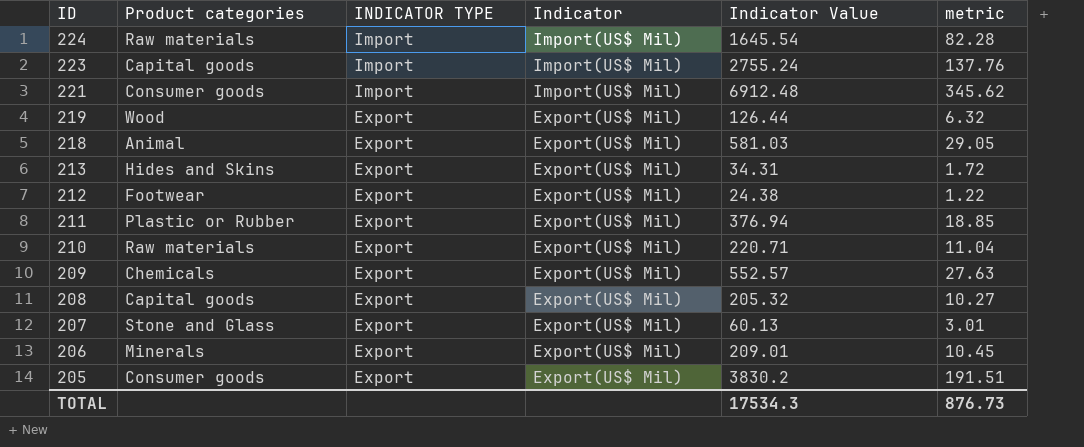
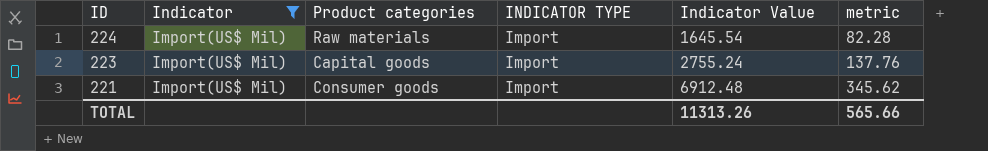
filter: none -> Indicator = Import(US$ Mil)
column Indicator | position: 4 -> 2
TOTAL | Indicator Value: 17534.3 -> 11313.26
TOTAL | metric: 876.73 -> 565.66

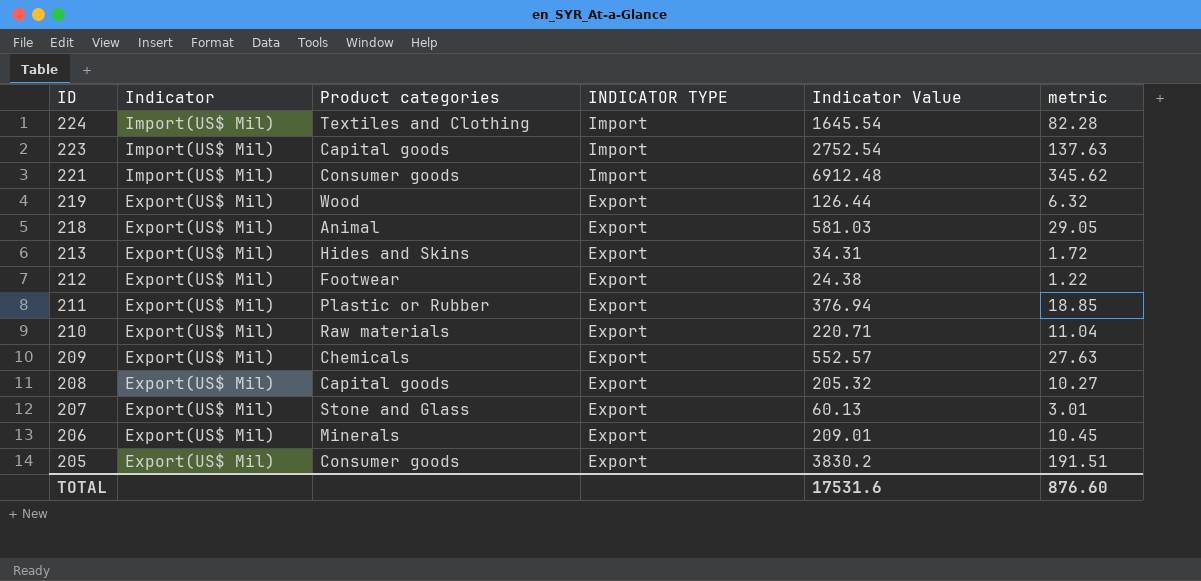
filter: Indicator = Import(US$ Mil) -> none
224 | Product categories: Raw materials -> Textiles and Clothing
223 | Indicator Value: 2755.24 -> 2752.54
223 | metric: 137.76 -> 137.63
TOTAL | Indicator Value: 11313.26 -> 17531.6
TOTAL | metric: 565.66 -> 876.60

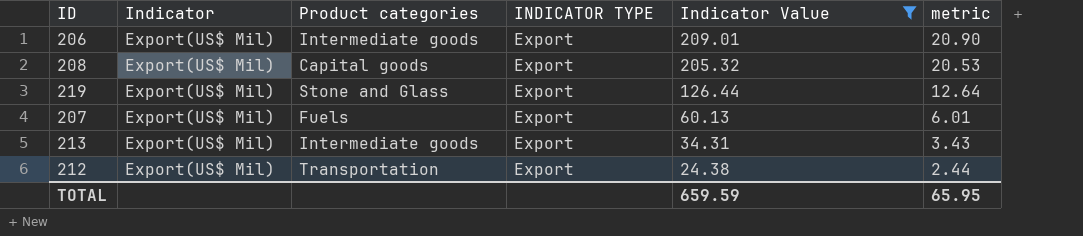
filter: none -> Indicator Value <= 209.01
row order: ID descending -> Indicator Value descending
column metric | formula: [Indicator Value] * 0.05 -> [Indicator Value] * 0.1
206 | Product categories: Minerals -> Intermediate goods
219 | Product categories: Wood -> Stone and Glass
207 | Product categories: Stone and Glass -> Fuels
213 | Product categories: Hides and Skins -> Intermediate goods
212 | Product categories: Footwear -> Transportation
TOTAL | Indicator Value: 17531.6 -> 659.59
TOTAL | metric: 876.60 -> 65.95

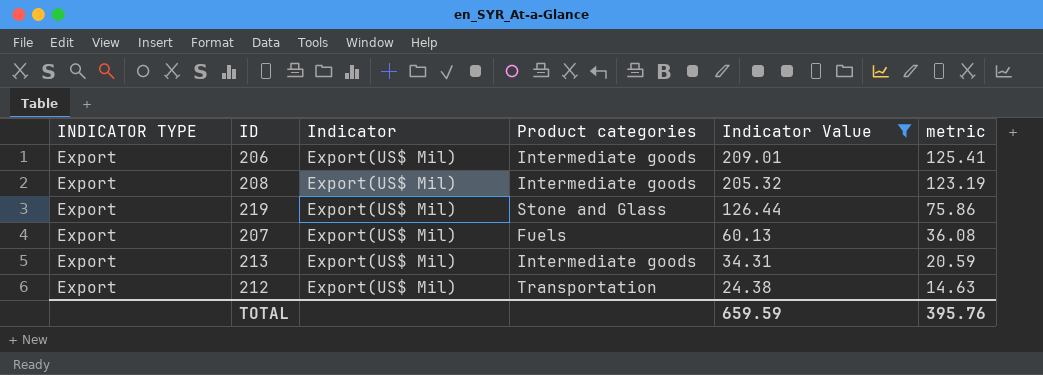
column INDICATOR TYPE | position: 4 -> 1
column metric | formula: [Indicator Value] * 0.1 -> [Indicator Value] * 0.6
208 | Product categories: Capital goods -> Intermediate goods
TOTAL | metric: 65.95 -> 395.76

